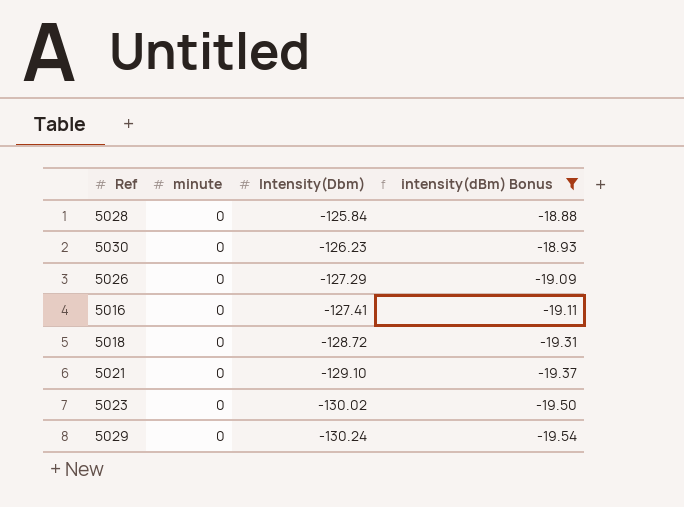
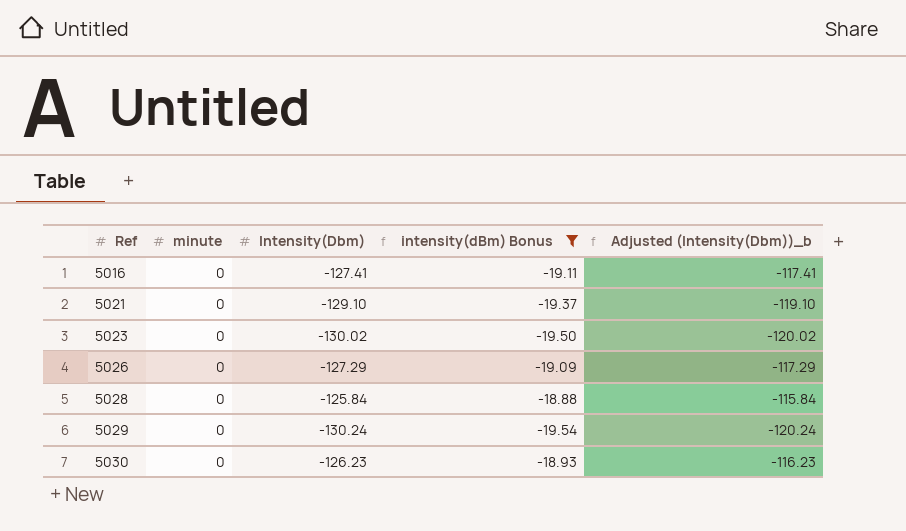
row order: Intensity(Dbm) descending -> Ref ascending
column Adjusted (Intensity(Dbm))_b | formula: none -> [Intensity(Dbm)] + 10
row 5018: 0 | -128.72 | -19.31 -> none

